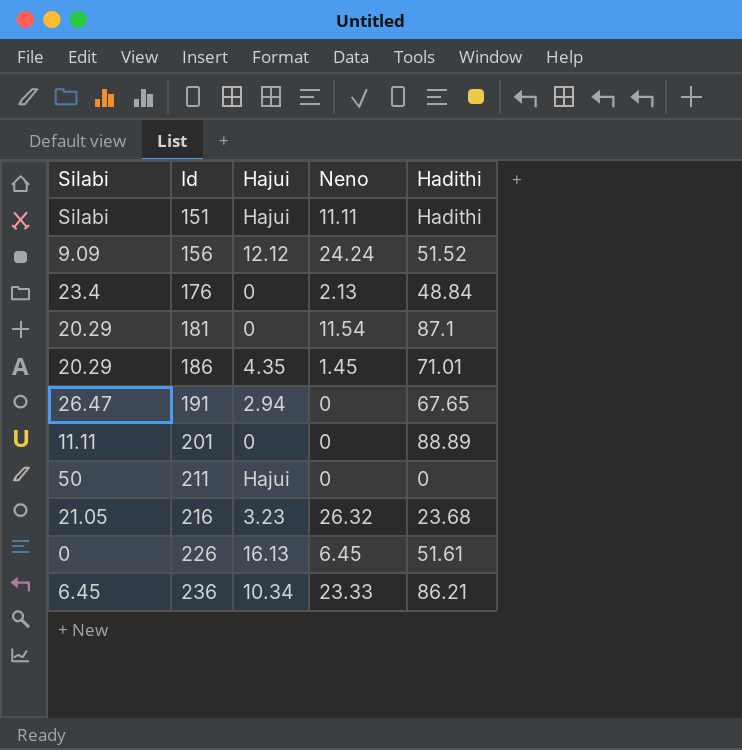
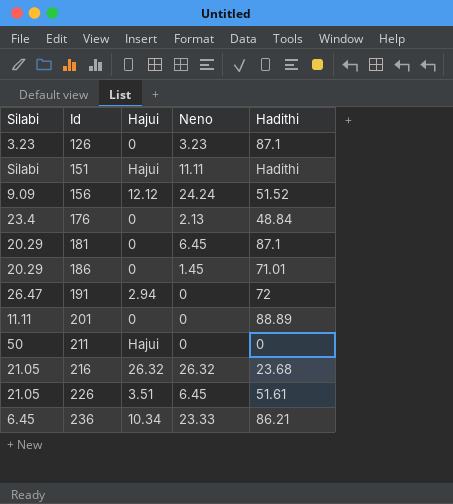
row 126: none -> 3.23 | 0 | 3.23 | 87.1
181 | Neno: 11.54 -> 6.45
186 | Hajui: 4.35 -> 0
191 | Hadithi: 67.65 -> 72
216 | Hajui: 3.23 -> 26.32
226 | Silabi: 0 -> 21.05
226 | Hajui: 16.13 -> 3.51

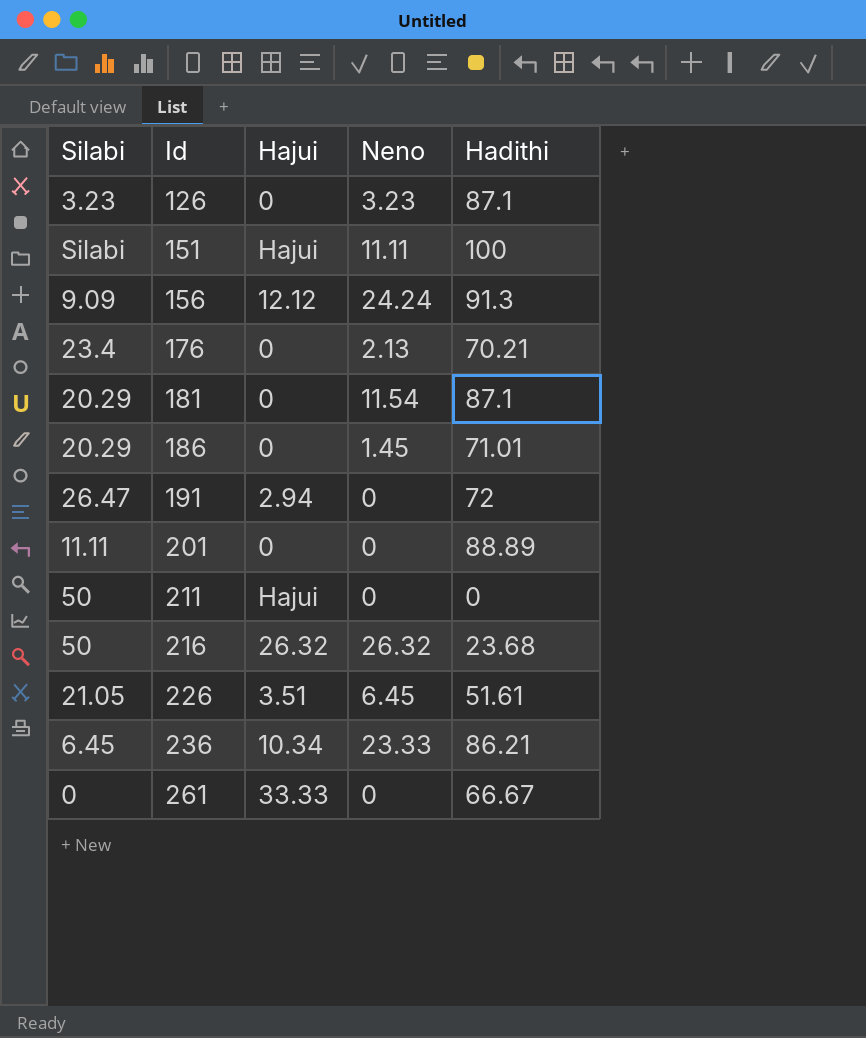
151 | Hadithi: Hadithi -> 100
156 | Hadithi: 51.52 -> 91.3
176 | Hadithi: 48.84 -> 70.21
181 | Neno: 6.45 -> 11.54
216 | Silabi: 21.05 -> 50
row 261: none -> 0 | 33.33 | 0 | 66.67

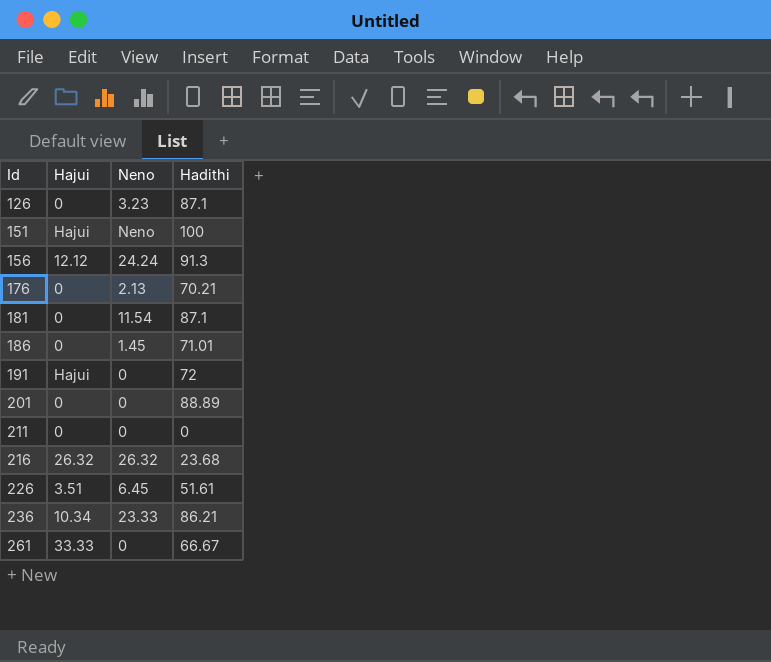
column Silabi | position: 1 -> none
151 | Neno: 11.11 -> Neno
191 | Hajui: 2.94 -> Hajui
211 | Hajui: Hajui -> 0

